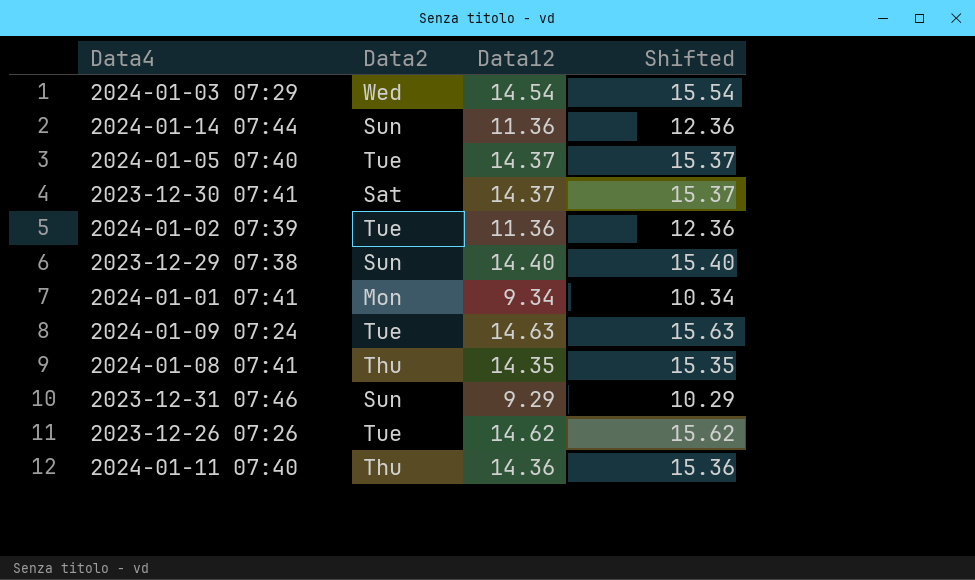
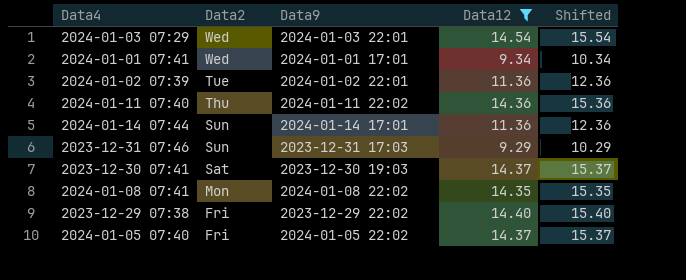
filter: none -> Data12 <= 14.54
row order: none -> Data2 descending
column Data9 | position: none -> 3
2024-01-01 07:41 | Data2: Mon -> Wed
2024-01-08 07:41 | Data2: Thu -> Mon
2023-12-29 07:38 | Data2: Sun -> Fri
2024-01-05 07:40 | Data2: Tue -> Fri

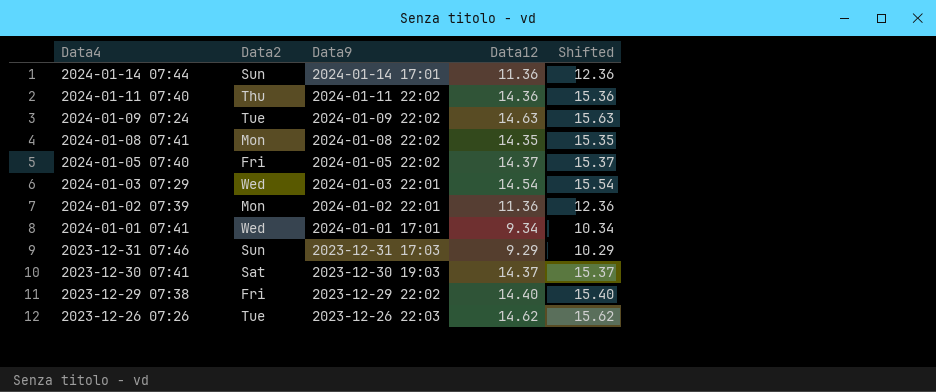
filter: Data12 <= 14.54 -> none
row order: Data2 descending -> Data4 descending
2024-01-02 07:39 | Data2: Tue -> Mon

